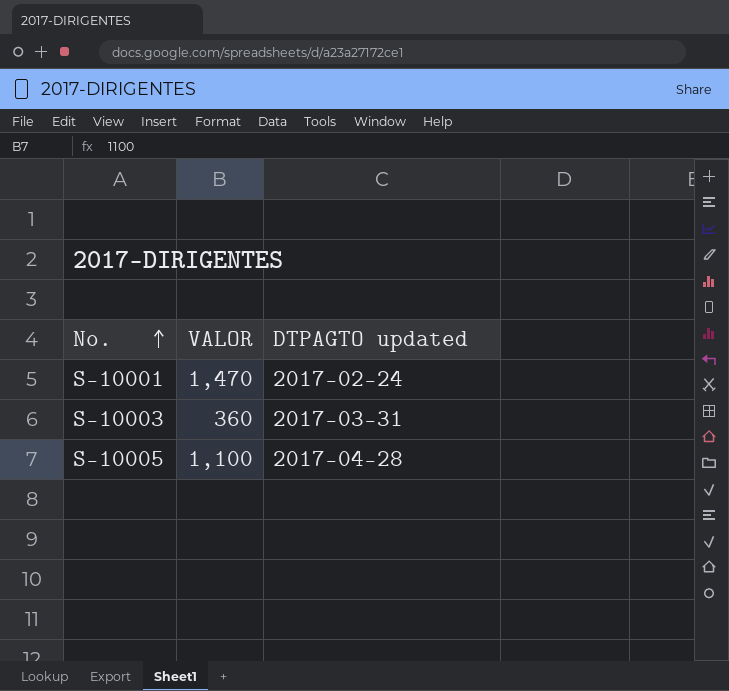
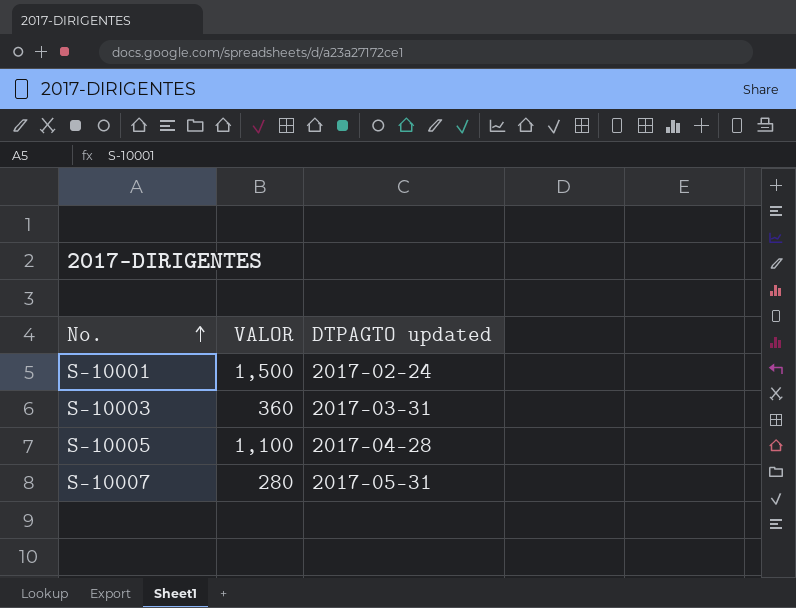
S-10001 | VALOR: 1,470 -> 1,500
row S-10007: none -> 280 | 2017-05-31

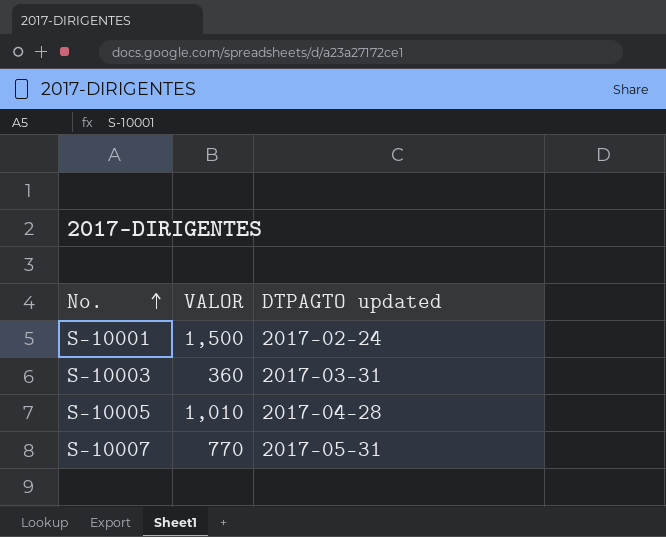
S-10005 | VALOR: 1,100 -> 1,010
S-10007 | VALOR: 280 -> 770

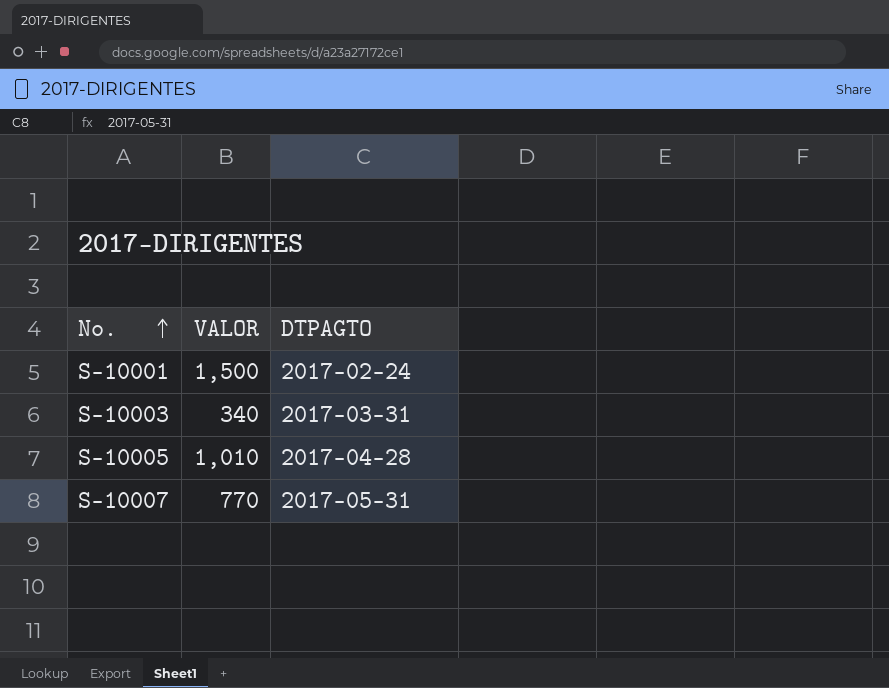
column name: DTPAGTO updated -> DTPAGTO
S-10003 | VALOR: 360 -> 340

